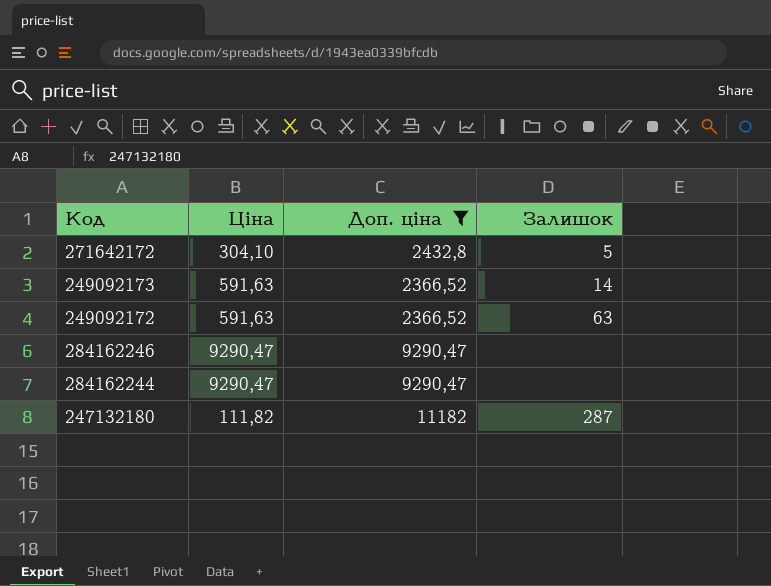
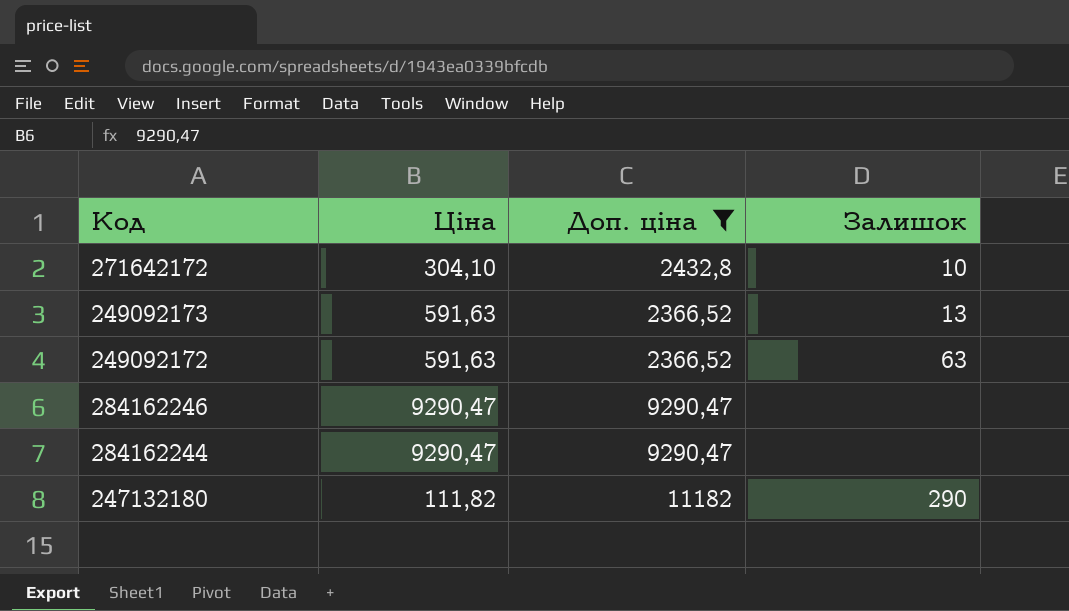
271642172 | Залишок: 5 -> 10
249092173 | Залишок: 14 -> 13
247132180 | Залишок: 287 -> 290

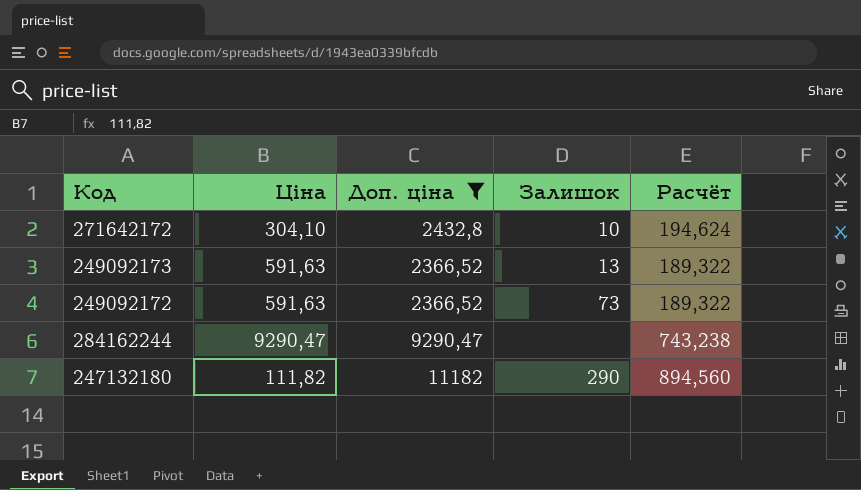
column Расчёт | formula: none -> [Доп. ціна] * 0,08
row 284162246: 9290,47 | 9290,47 | none -> none
249092172 | Залишок: 63 -> 73

